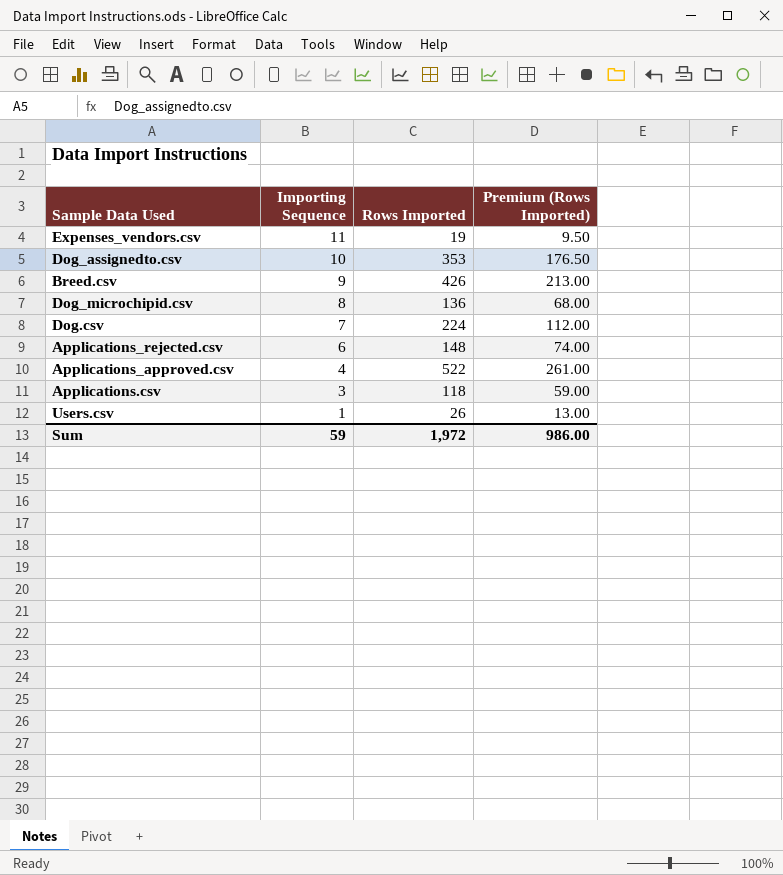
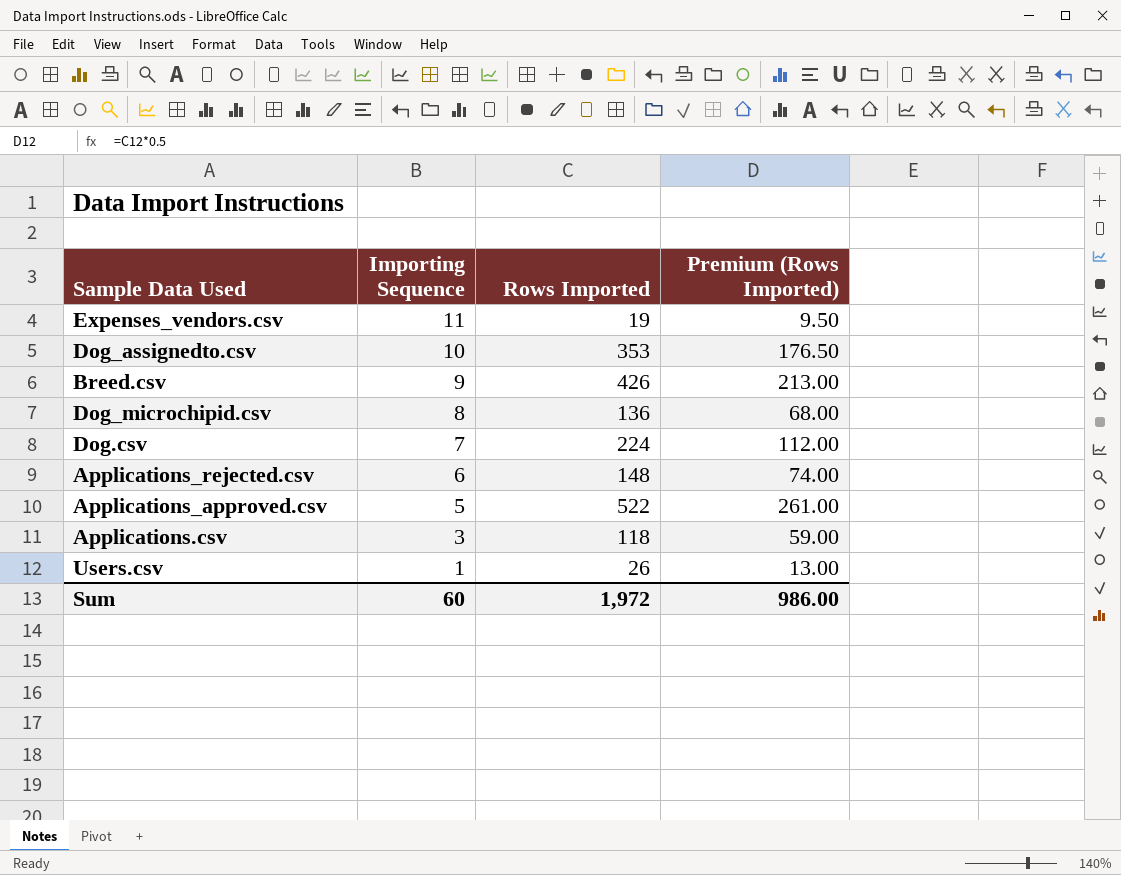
Applications_approved.csv | Importing Sequence: 4 -> 5
Sum | Importing Sequence: 59 -> 60

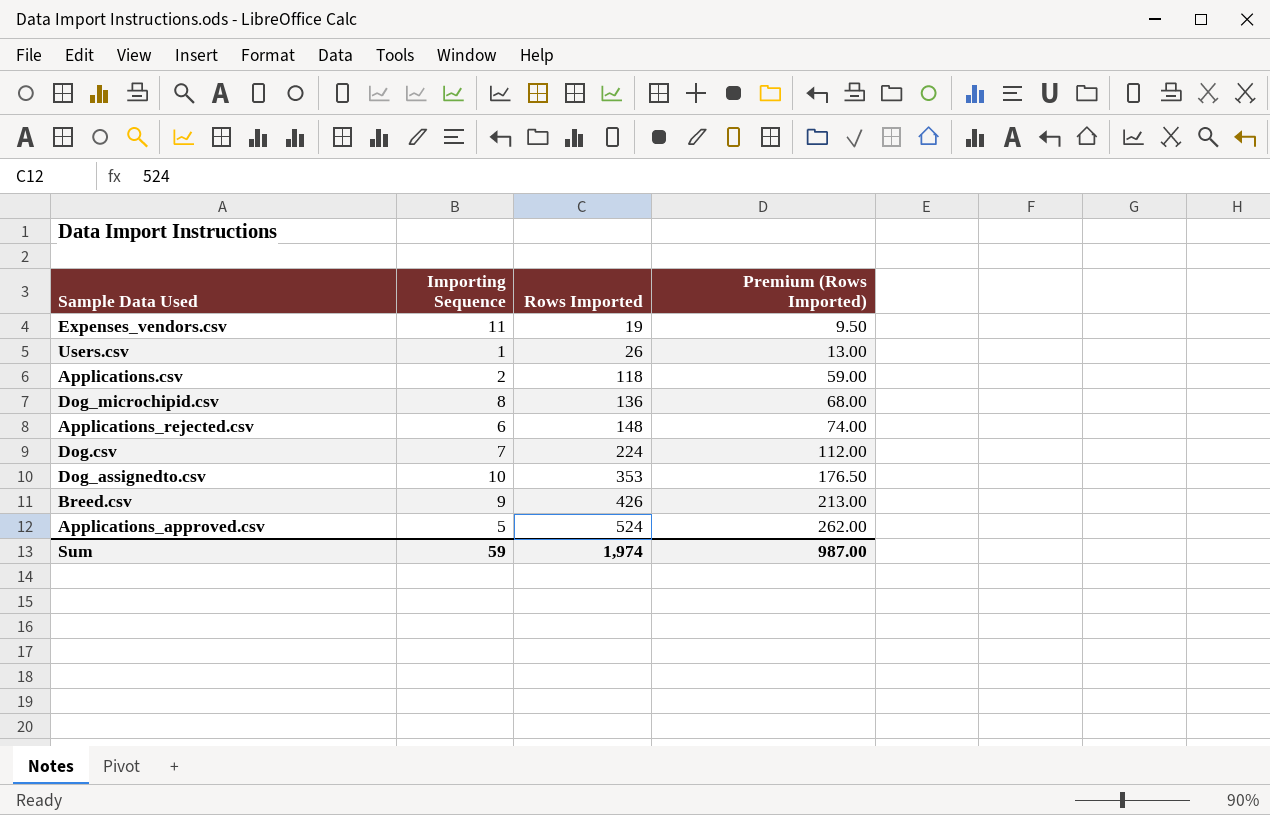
row order: Importing Sequence descending -> Rows Imported ascending
Applications.csv | Importing Sequence: 3 -> 2
Applications_approved.csv | Rows Imported: 522 -> 524
Applications_approved.csv | Premium (Rows Imported): 261.00 -> 262.00
Sum | Importing Sequence: 60 -> 59
Sum | Rows Imported: 1,972 -> 1,974
Sum | Premium (Rows Imported): 986.00 -> 987.00

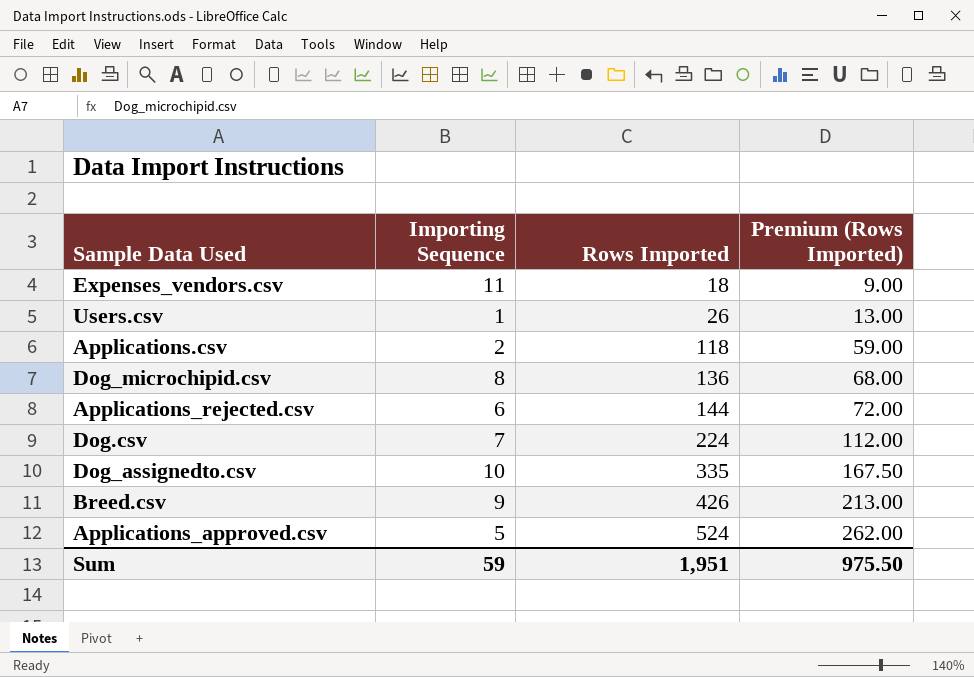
Expenses_vendors.csv | Rows Imported: 19 -> 18
Expenses_vendors.csv | Premium (Rows Imported): 9.50 -> 9.00
Applications_rejected.csv | Rows Imported: 148 -> 144
Applications_rejected.csv | Premium (Rows Imported): 74.00 -> 72.00
Dog_assignedto.csv | Rows Imported: 353 -> 335
Dog_assignedto.csv | Premium (Rows Imported): 176.50 -> 167.50
Sum | Rows Imported: 1,974 -> 1,951
Sum | Premium (Rows Imported): 987.00 -> 975.50

